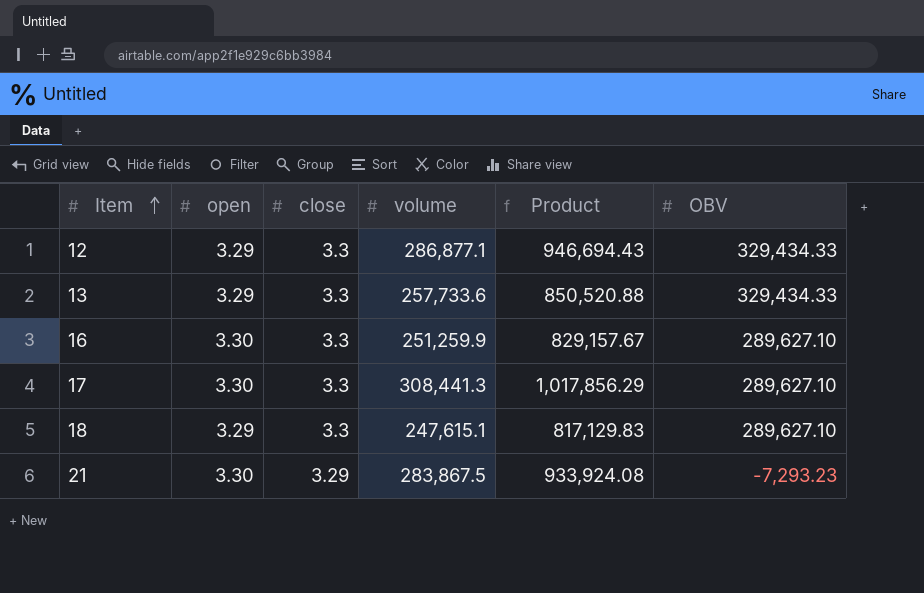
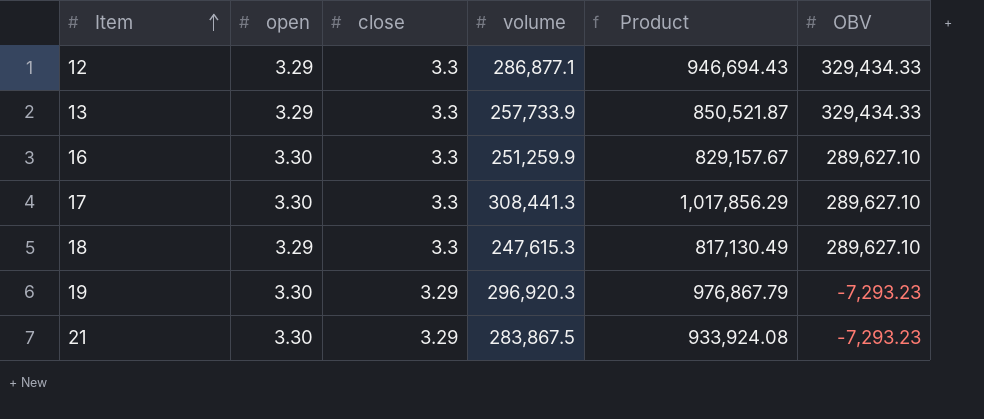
13 | volume: 257,733.6 -> 257,733.9
13 | Product: 850,520.88 -> 850,521.87
18 | volume: 247,615.1 -> 247,615.3
18 | Product: 817,129.83 -> 817,130.49
row 19: none -> 3.30 | 3.29 | 296,920.3 | 976,867.79 | -7,293.23

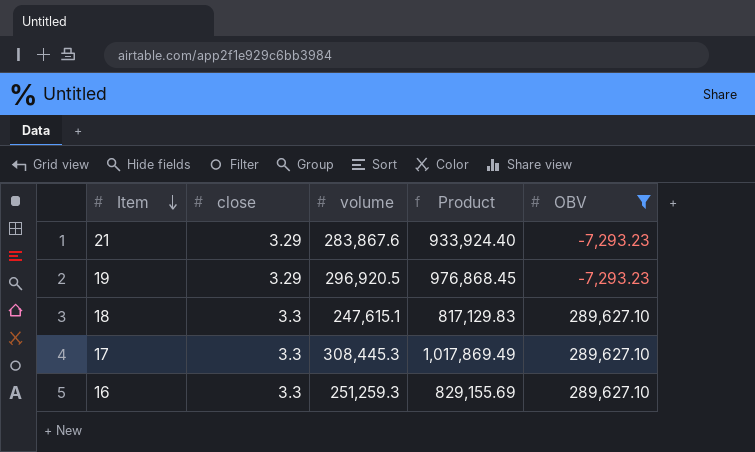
filter: none -> OBV != 329,434.33
row order: Item ascending -> Item descending
column open | position: 2 -> none
21 | volume: 283,867.5 -> 283,867.6
21 | Product: 933,924.08 -> 933,924.40
19 | volume: 296,920.3 -> 296,920.5
19 | Product: 976,867.79 -> 976,868.45
18 | volume: 247,615.3 -> 247,615.1
18 | Product: 817,130.49 -> 817,129.83
17 | volume: 308,441.3 -> 308,445.3
17 | Product: 1,017,856.29 -> 1,017,869.49
16 | volume: 251,259.9 -> 251,259.3
16 | Product: 829,157.67 -> 829,155.69

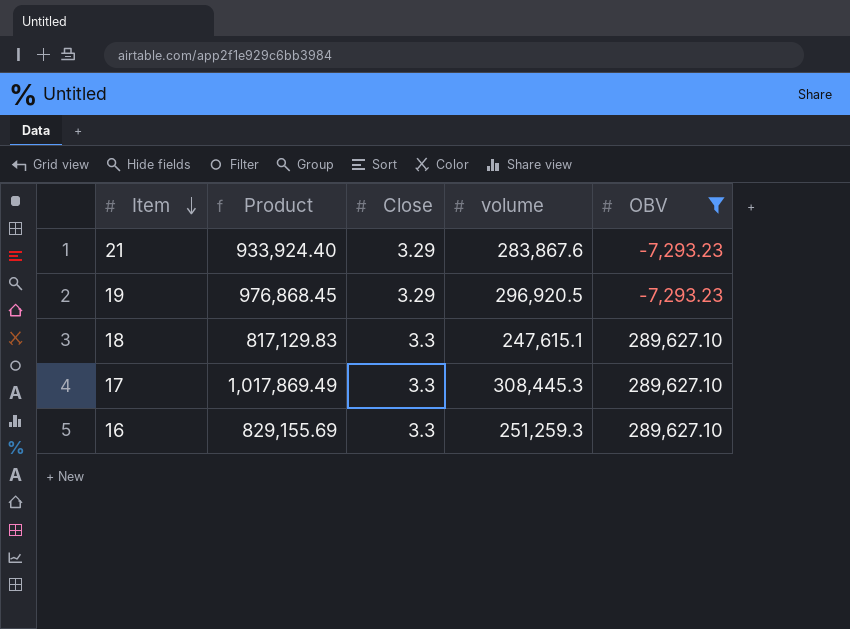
column Product | position: 4 -> 2
column name: close -> Close

